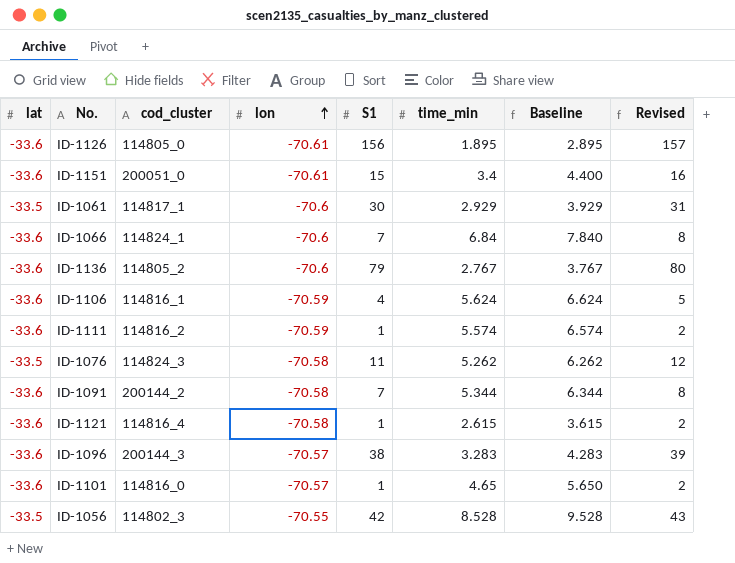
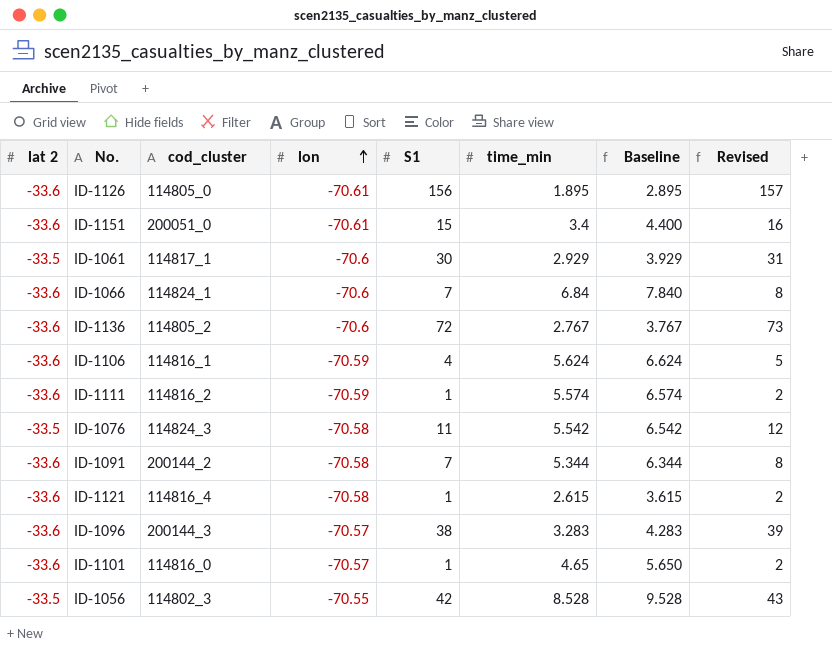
column name: lat -> lat 2
ID-1136 | S1: 79 -> 72
ID-1136 | Revised: 80 -> 73
ID-1076 | time_min: 5.262 -> 5.542
ID-1076 | Baseline: 6.262 -> 6.542

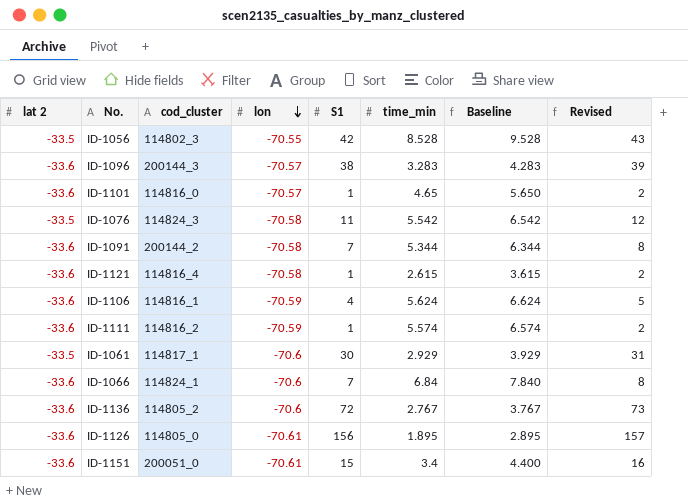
row order: lon ascending -> lon descending

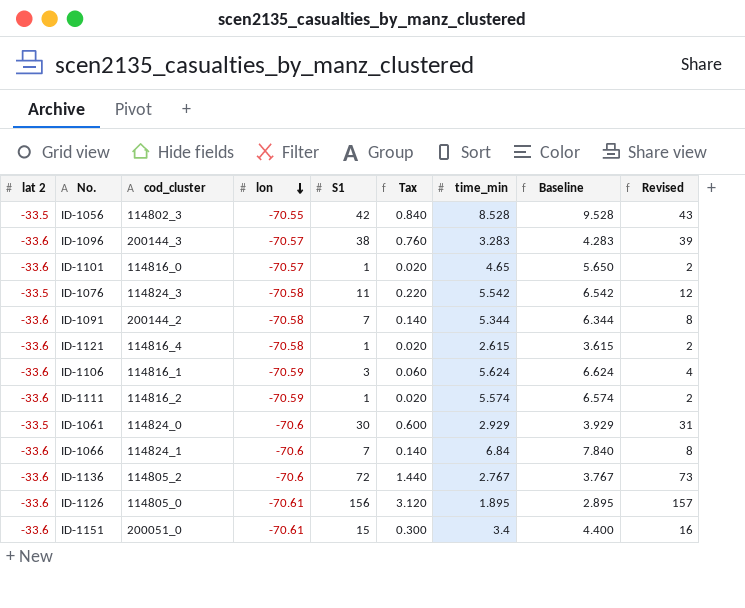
column Tax | formula: none -> [S1] * 0.02
ID-1106 | S1: 4 -> 3
ID-1106 | Revised: 5 -> 4
ID-1061 | cod_cluster: 114817_1 -> 114824_0

